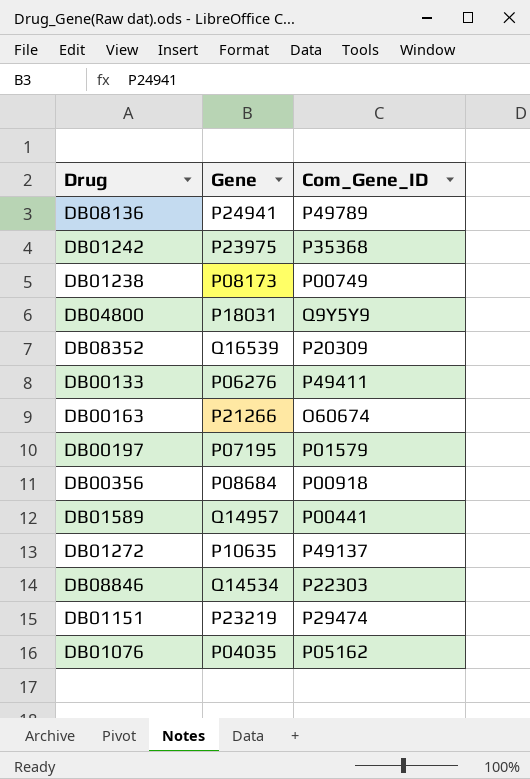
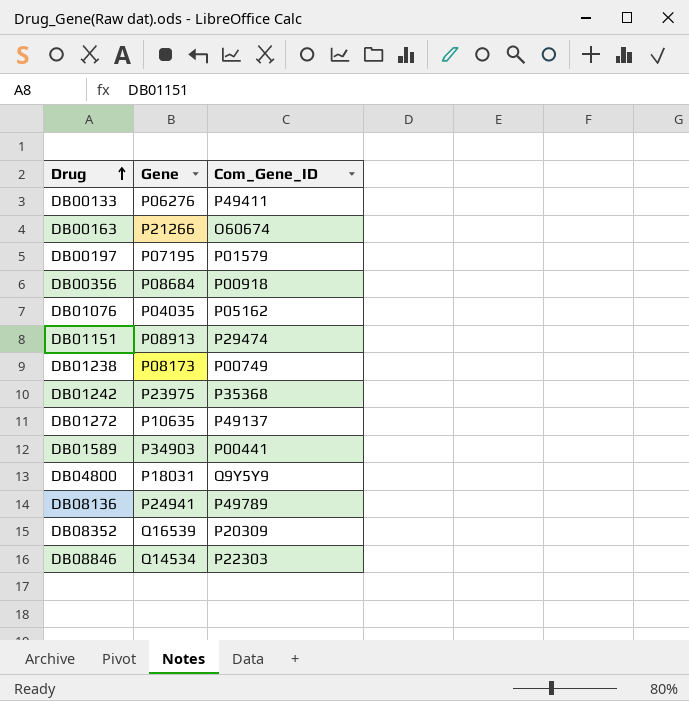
row order: none -> Drug ascending
DB01151 | Gene: P23219 -> P08913
DB01589 | Gene: Q14957 -> P34903

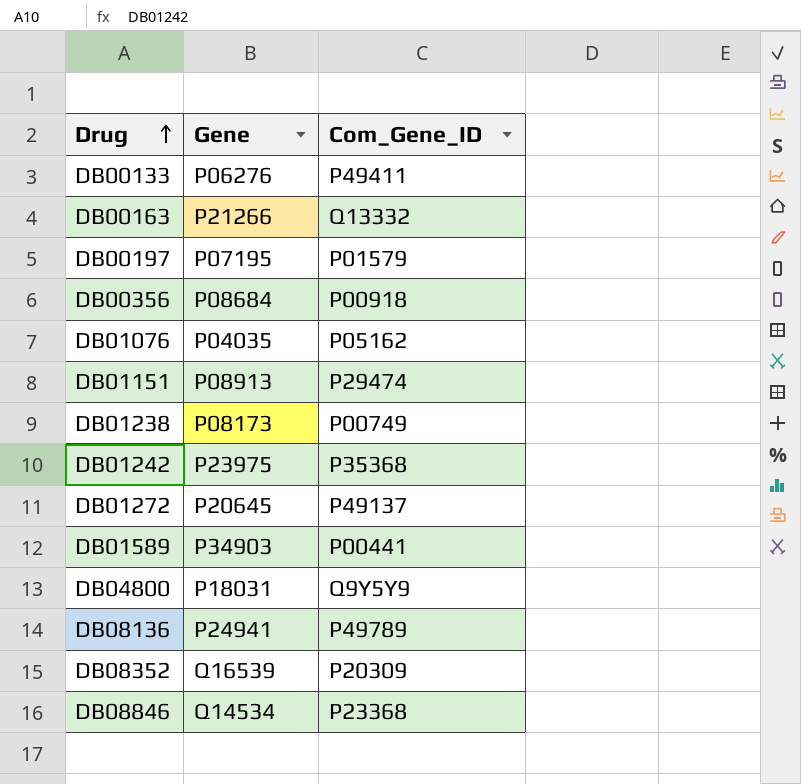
DB00163 | Com_Gene_ID: O60674 -> Q13332
DB01272 | Gene: P10635 -> P20645
DB08846 | Com_Gene_ID: P22303 -> P23368

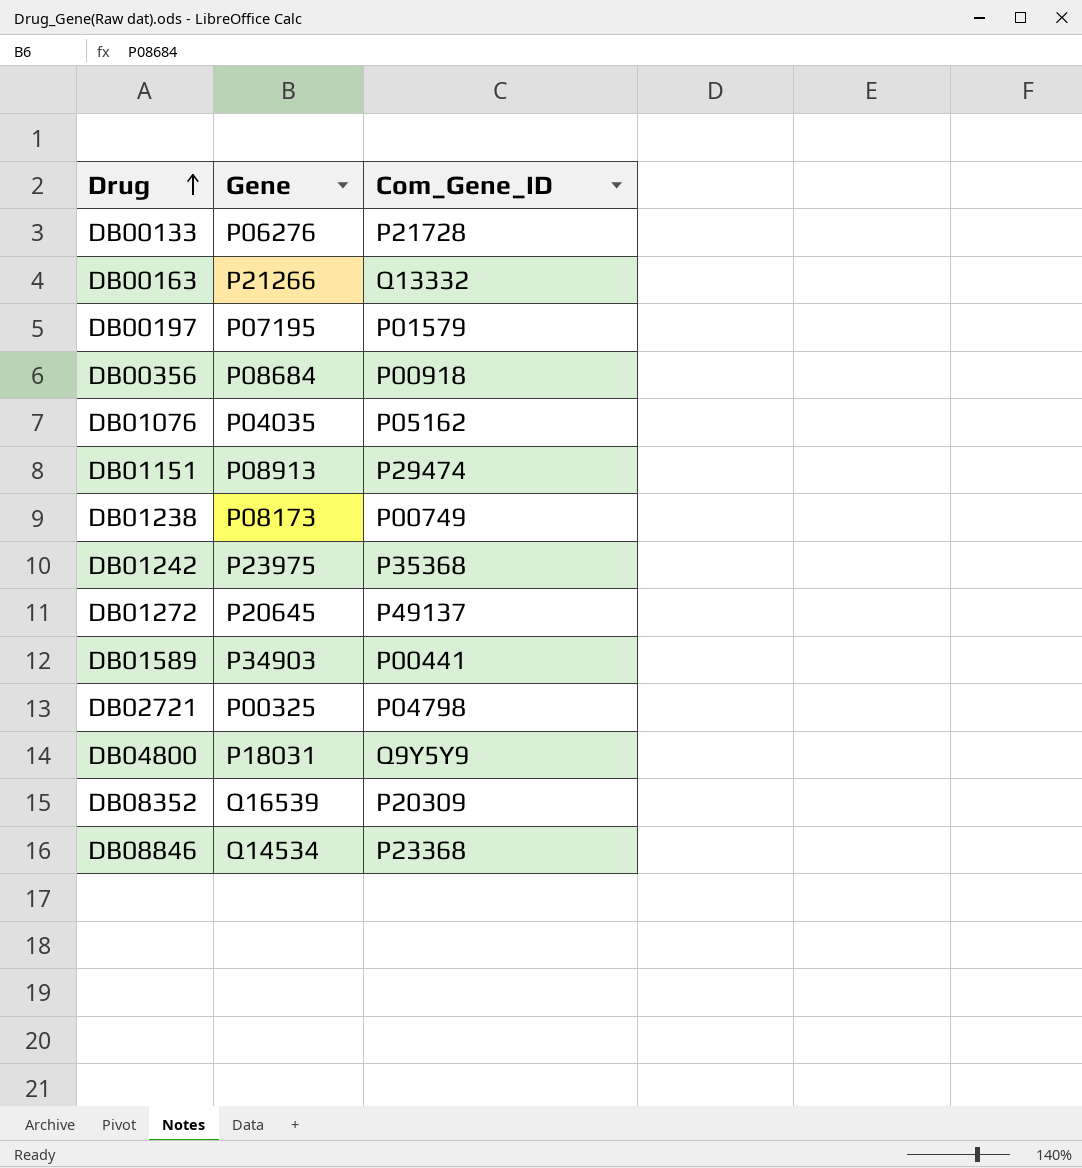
row DB08136: P24941 | P49789 -> none
DB00133 | Com_Gene_ID: P49411 -> P21728
row DB02721: none -> P00325 | P04798

